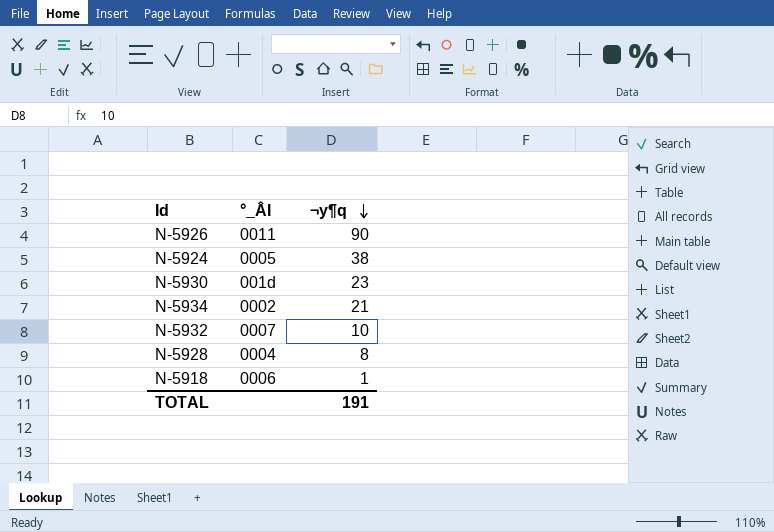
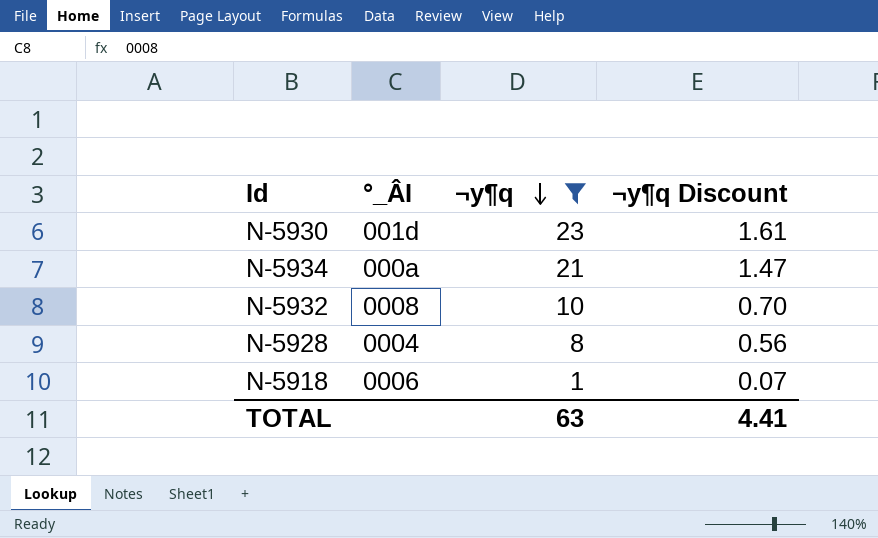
filter: none -> ¬y¶q <= 23
column ¬y¶q Discount | formula: none -> [¬y¶q] * 0.07
N-5934 | °_ÂI: 0002 -> 000a
N-5932 | °_ÂI: 0007 -> 0008
TOTAL | ¬y¶q: 191 -> 63

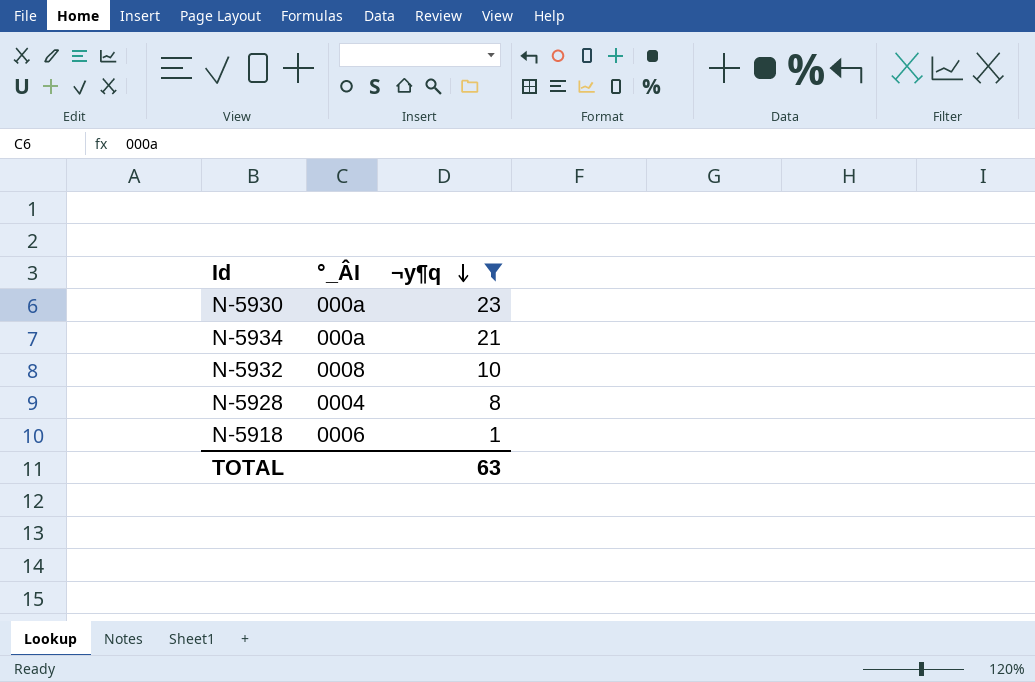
column ¬y¶q Discount | formula: [¬y¶q] * 0.07 -> none
N-5930 | °_ÂI: 001d -> 000a

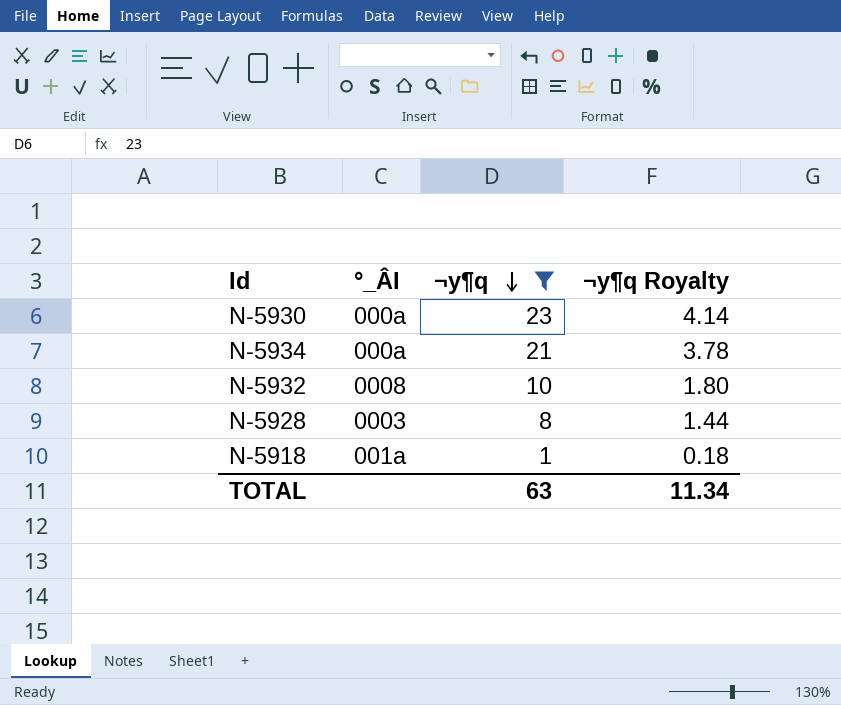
column ¬y¶q Royalty | formula: none -> [¬y¶q] * 0.18
N-5928 | °_ÂI: 0004 -> 0003
N-5918 | °_ÂI: 0006 -> 001a

